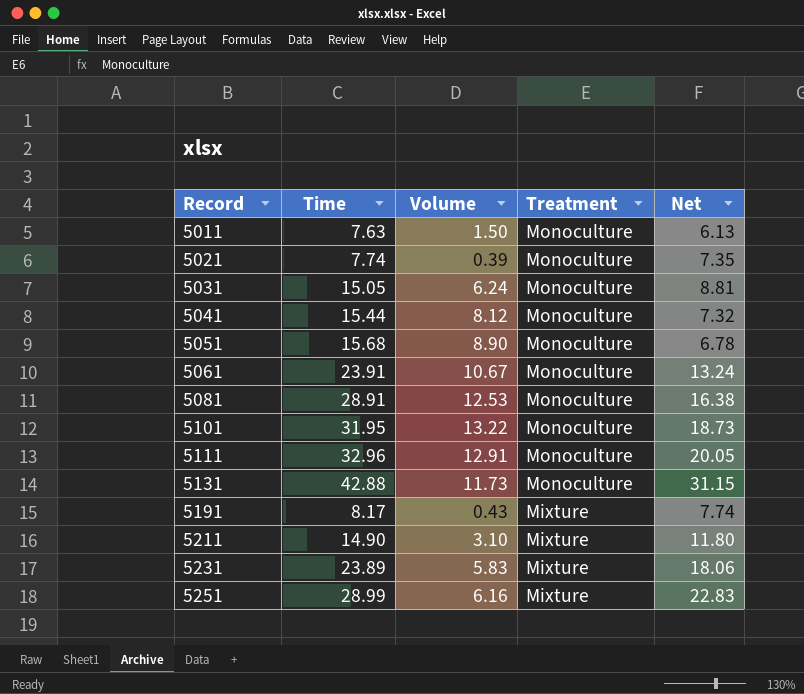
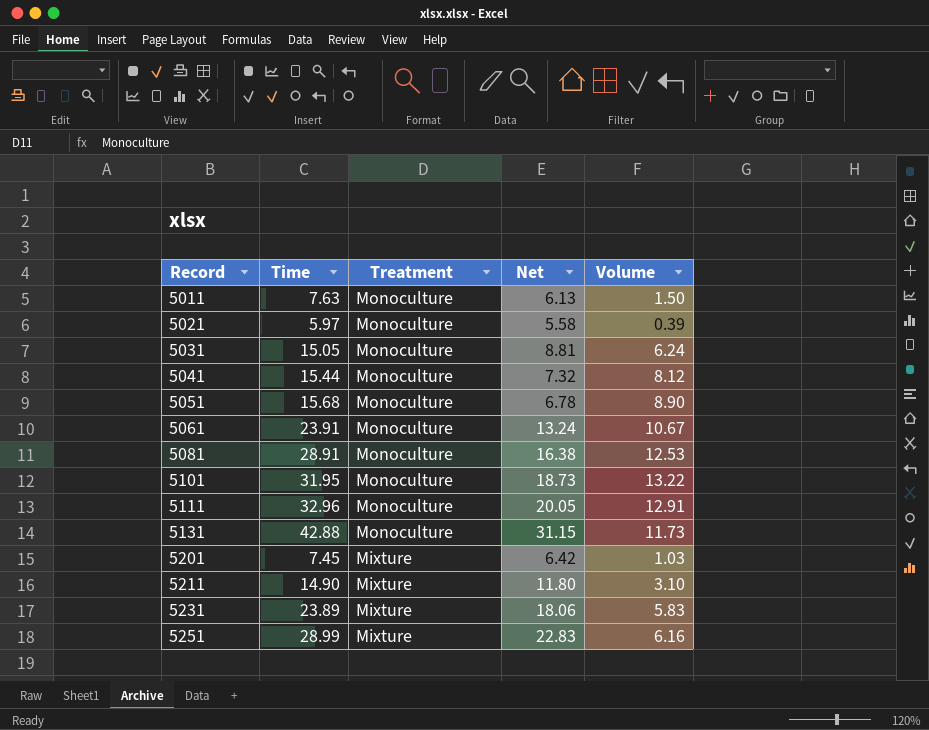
column Volume | position: 3 -> 5
row 5191: 8.17 | 0.43 | Mixture | 7.74 -> none
5021 | Time: 7.74 -> 5.97
5021 | Net: 7.35 -> 5.58
row 5201: none -> 7.45 | Mixture | 6.42 | 1.03

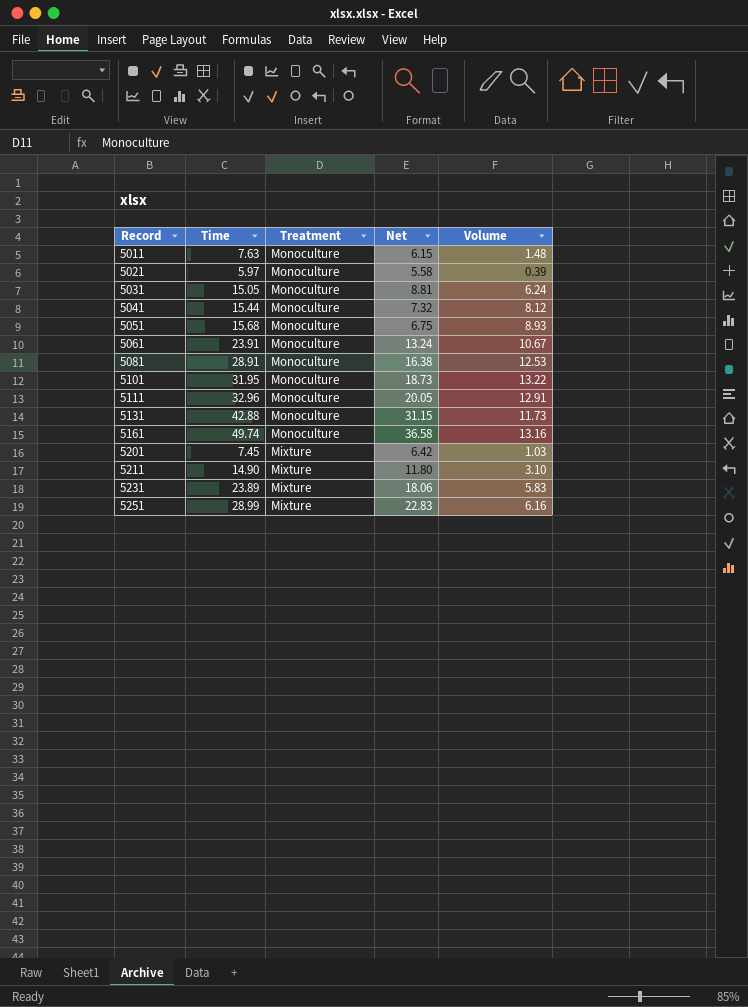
5011 | Net: 6.13 -> 6.15
5011 | Volume: 1.50 -> 1.48
5051 | Net: 6.78 -> 6.75
5051 | Volume: 8.90 -> 8.93
row 5161: none -> 49.74 | Monoculture | 36.58 | 13.16

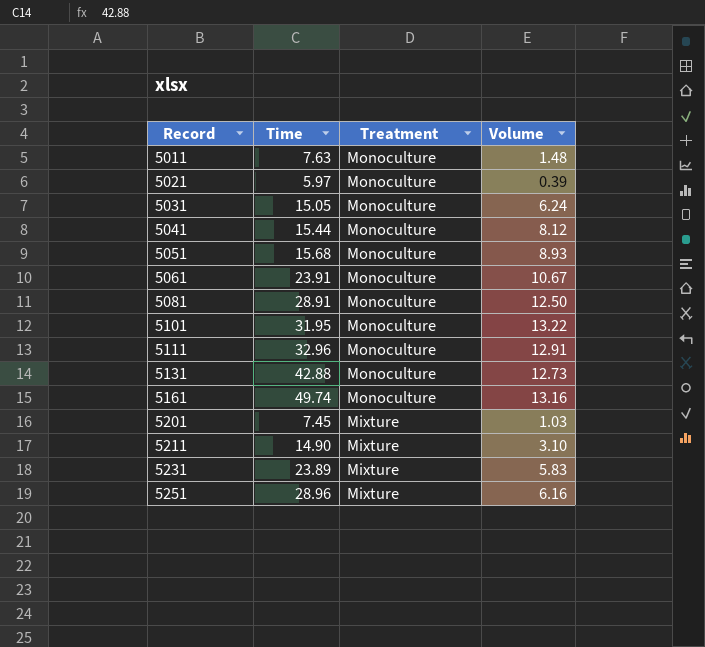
column Net | formula: [Time] - [Volume] -> none
5081 | Volume: 12.53 -> 12.50
5131 | Volume: 11.73 -> 12.73
5251 | Time: 28.99 -> 28.96

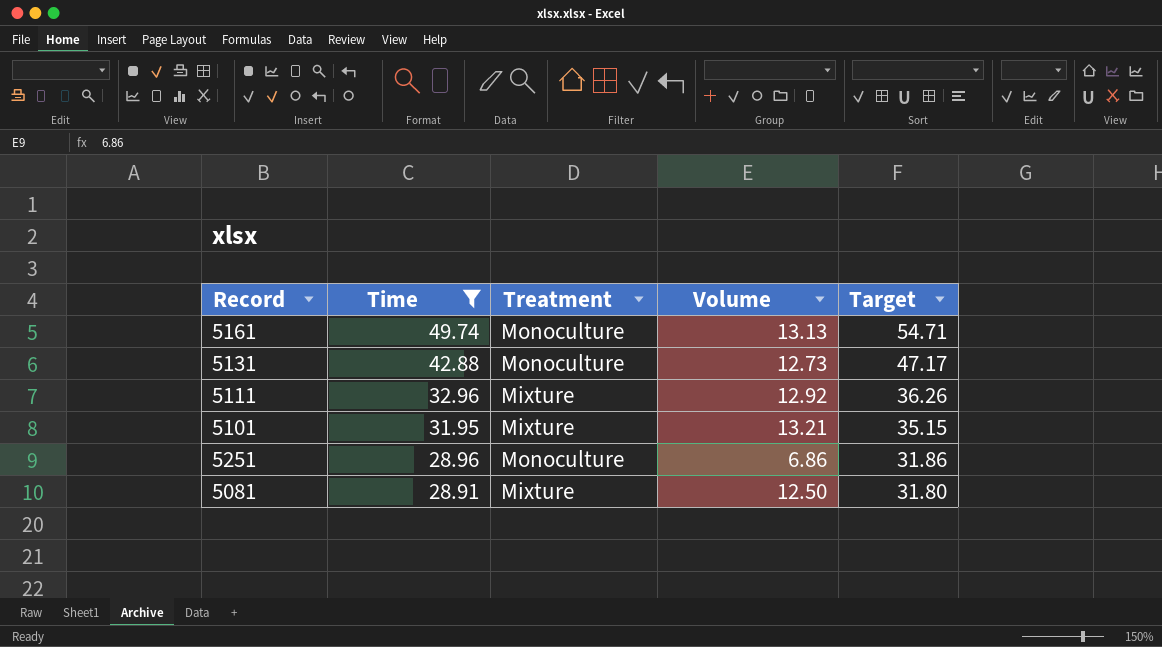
filter: none -> Time >= 28.91
row order: Record ascending -> Time descending
column Target | formula: none -> [Time] * 1.1
5161 | Volume: 13.16 -> 13.13
5111 | Treatment: Monoculture -> Mixture
5111 | Volume: 12.91 -> 12.92
5101 | Treatment: Monoculture -> Mixture
5101 | Volume: 13.22 -> 13.21
5251 | Treatment: Mixture -> Monoculture
5251 | Volume: 6.16 -> 6.86
5081 | Treatment: Monoculture -> Mixture

